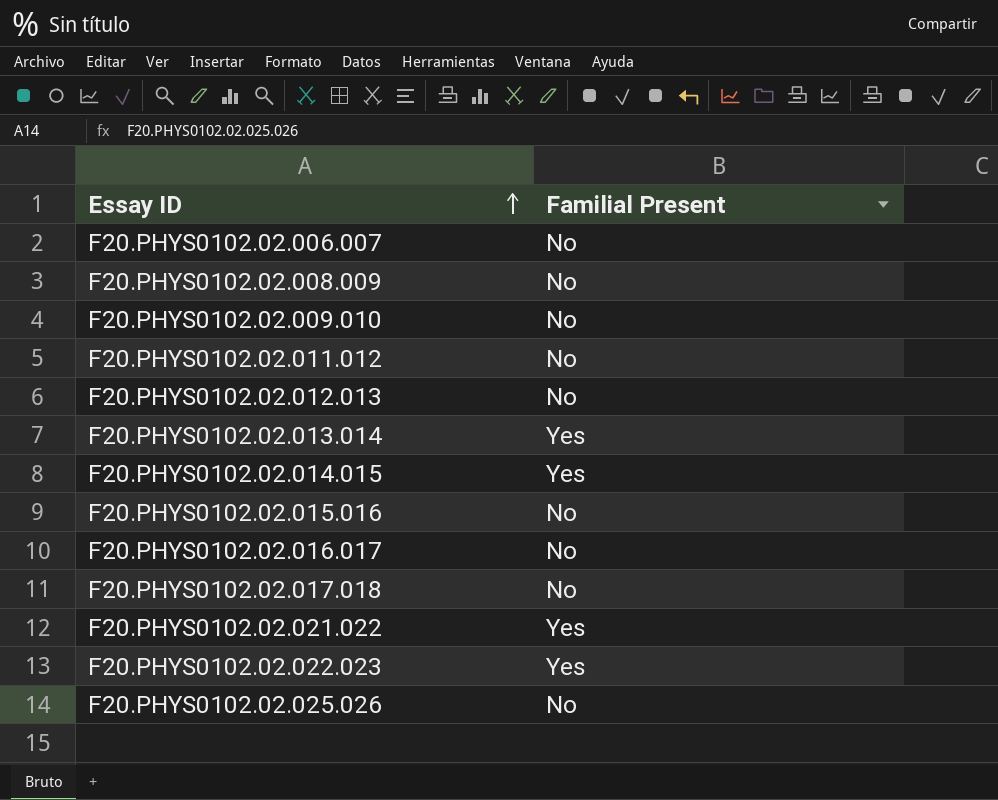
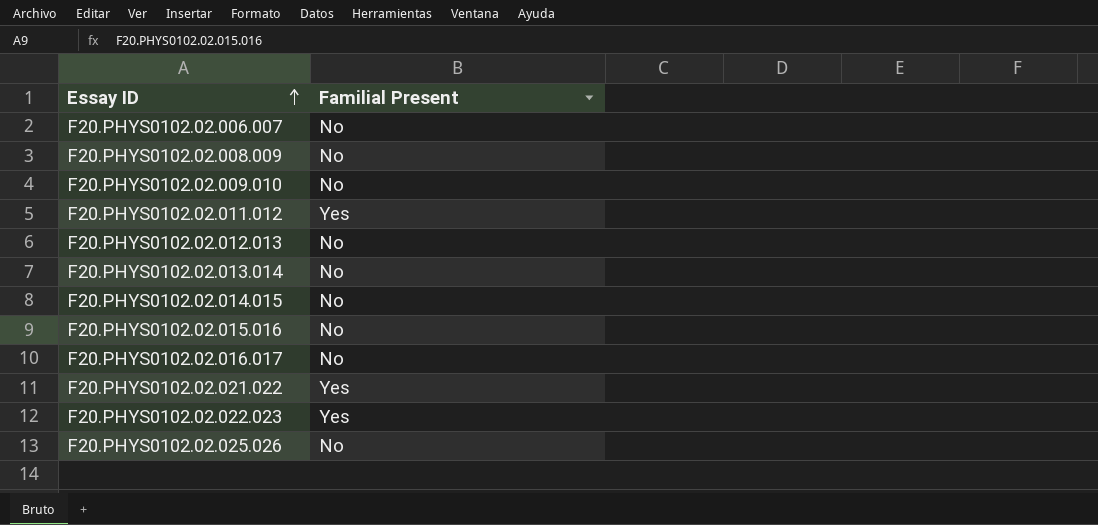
row F20.PHYS0102.02.017.018: No -> none
F20.PHYS0102.02.011.012 | Familial Present: No -> Yes
F20.PHYS0102.02.013.014 | Familial Present: Yes -> No
F20.PHYS0102.02.014.015 | Familial Present: Yes -> No

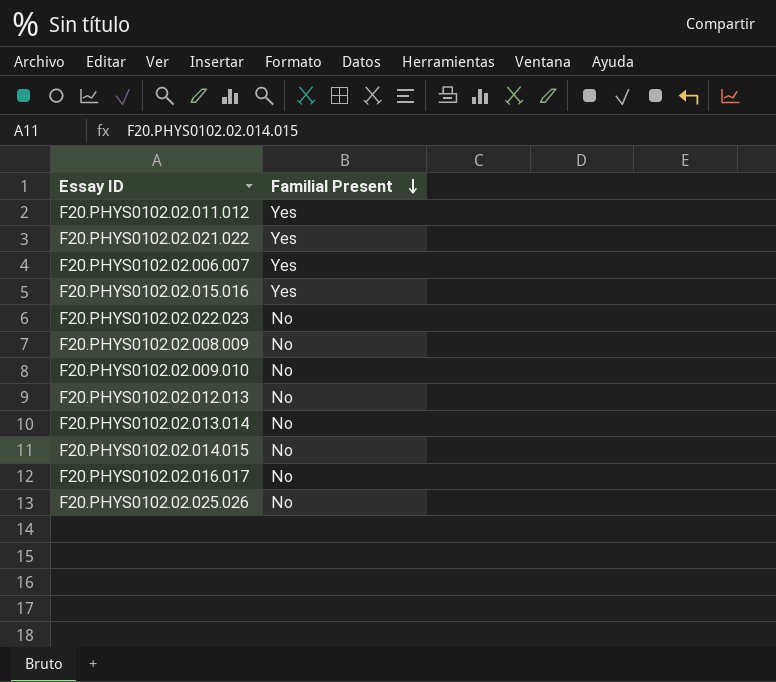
row order: Essay ID ascending -> Familial Present descending
F20.PHYS0102.02.006.007 | Familial Present: No -> Yes
F20.PHYS0102.02.015.016 | Familial Present: No -> Yes
F20.PHYS0102.02.022.023 | Familial Present: Yes -> No

